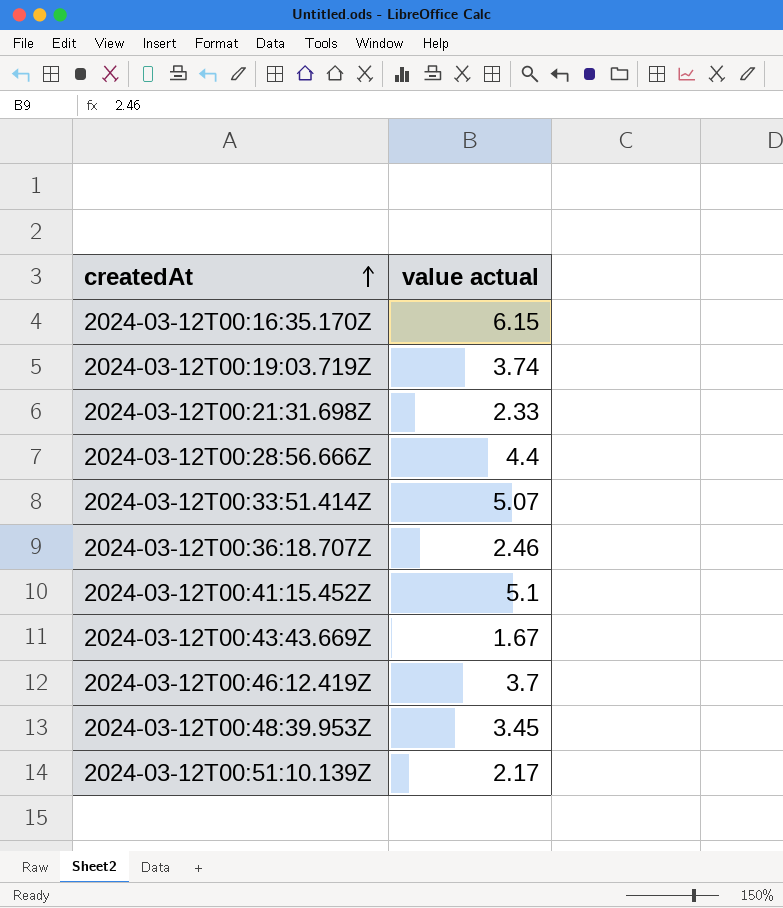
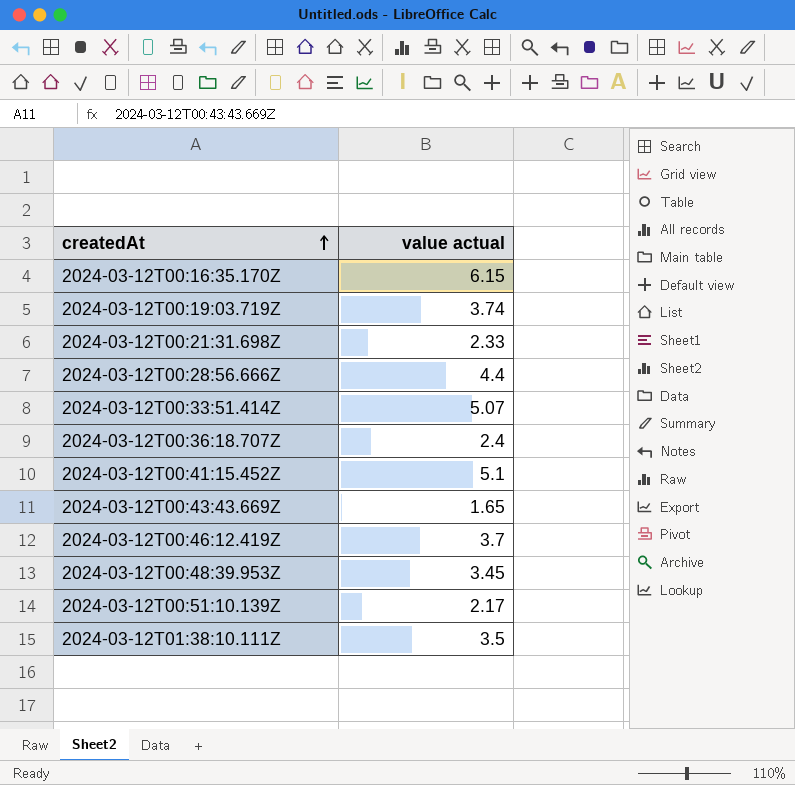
2024-03-12T00:36:18.707Z | value actual: 2.46 -> 2.4
2024-03-12T00:43:43.669Z | value actual: 1.67 -> 1.65
row 2024-03-12T01:38:10.111Z: none -> 3.5

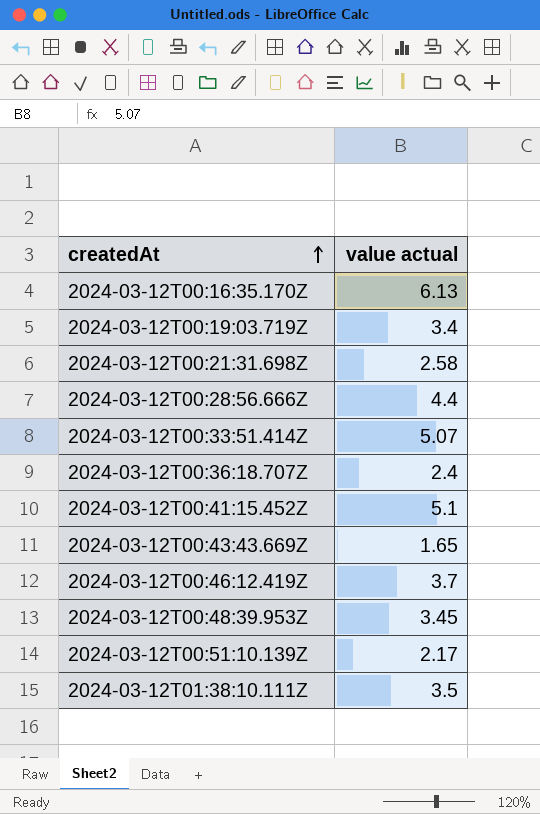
2024-03-12T00:16:35.170Z | value actual: 6.15 -> 6.13
2024-03-12T00:19:03.719Z | value actual: 3.74 -> 3.4
2024-03-12T00:21:31.698Z | value actual: 2.33 -> 2.58

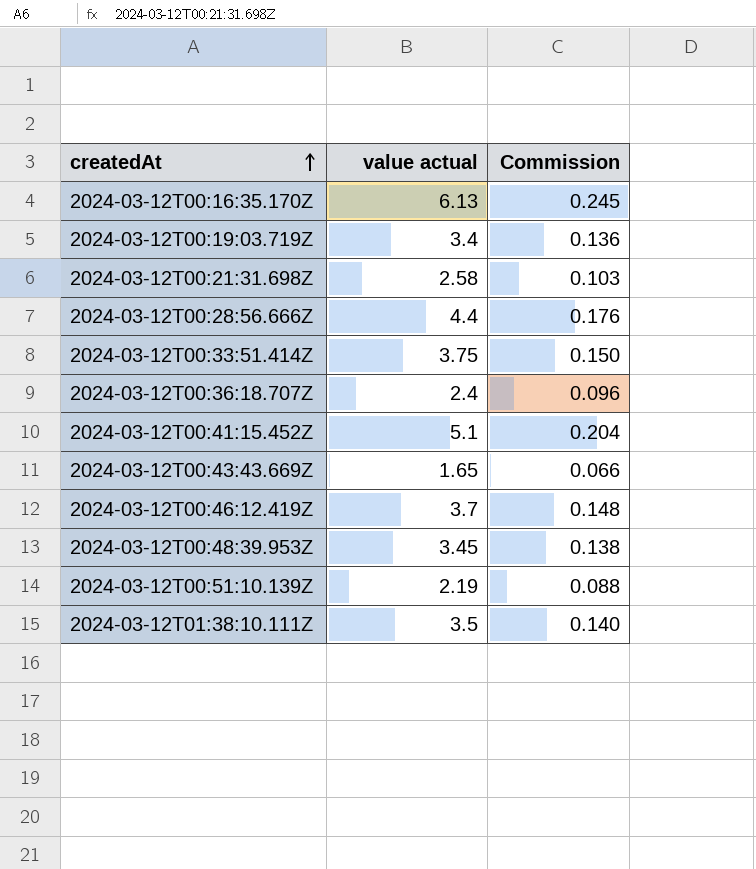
column Commission | formula: none -> [value actual] * 0.04
2024-03-12T00:33:51.414Z | value actual: 5.07 -> 3.75
2024-03-12T00:51:10.139Z | value actual: 2.17 -> 2.19

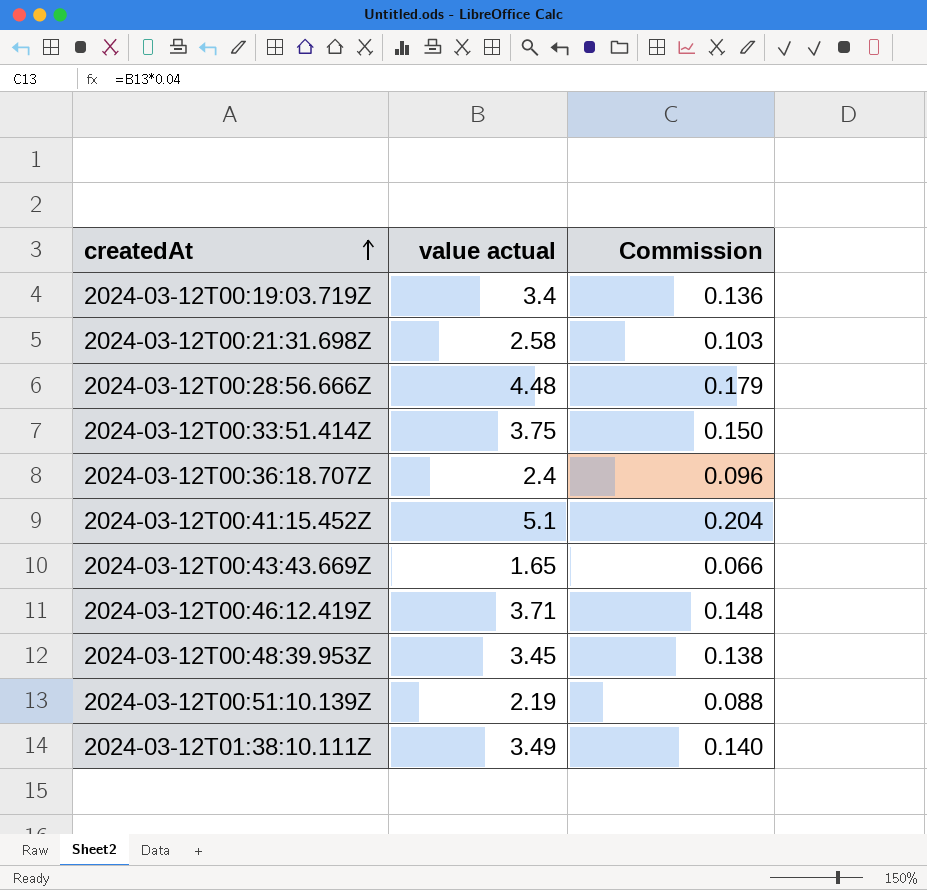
row 2024-03-12T00:16:35.170Z: 6.13 | 0.245 -> none
2024-03-12T00:28:56.666Z | value actual: 4.4 -> 4.48
2024-03-12T00:28:56.666Z | Commission: 0.176 -> 0.179
2024-03-12T00:46:12.419Z | value actual: 3.7 -> 3.71
2024-03-12T01:38:10.111Z | value actual: 3.5 -> 3.49

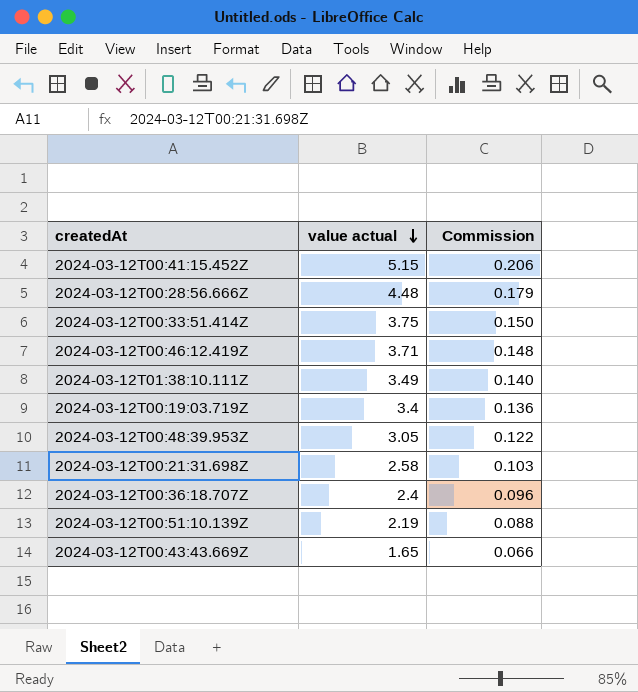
row order: createdAt ascending -> value actual descending
2024-03-12T00:41:15.452Z | value actual: 5.1 -> 5.15
2024-03-12T00:41:15.452Z | Commission: 0.204 -> 0.206
2024-03-12T00:48:39.953Z | value actual: 3.45 -> 3.05
2024-03-12T00:48:39.953Z | Commission: 0.138 -> 0.122

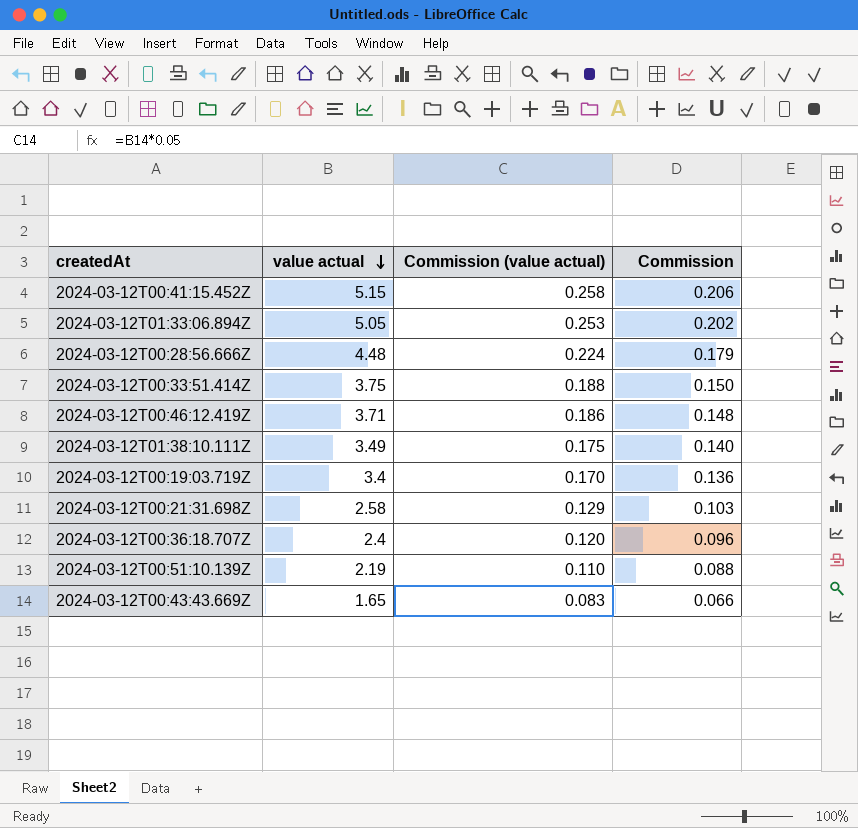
column Commission (value actual) | formula: none -> [value actual] * 0.05
row 2024-03-12T00:48:39.953Z: 3.05 | 0.122 -> none
row 2024-03-12T01:33:06.894Z: none -> 5.05 | 0.253 | 0.202

